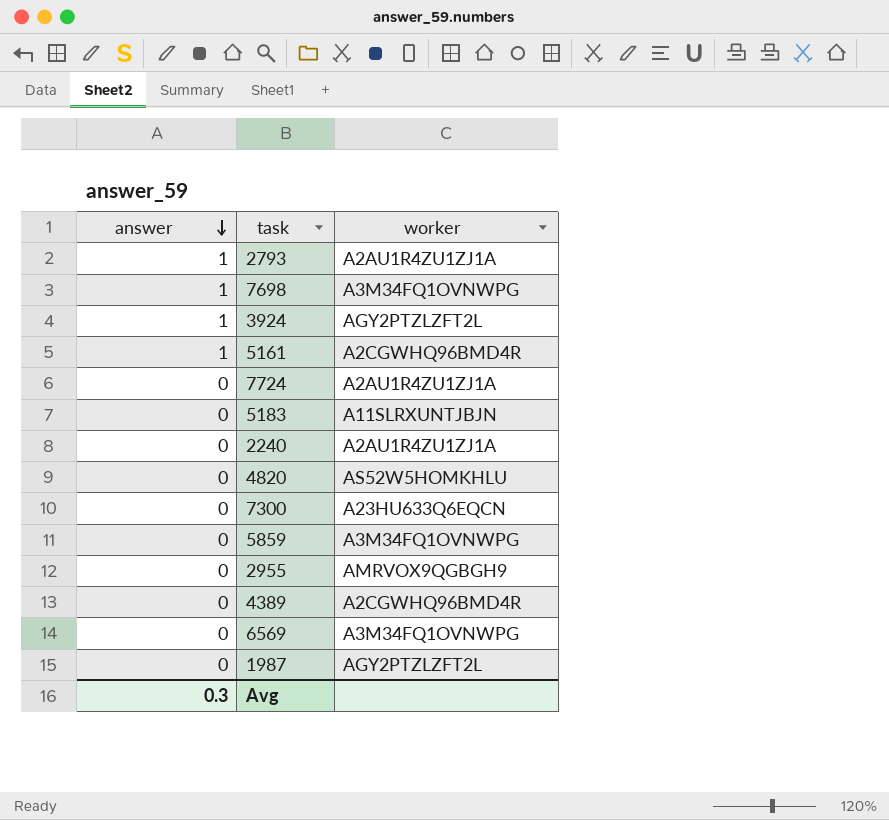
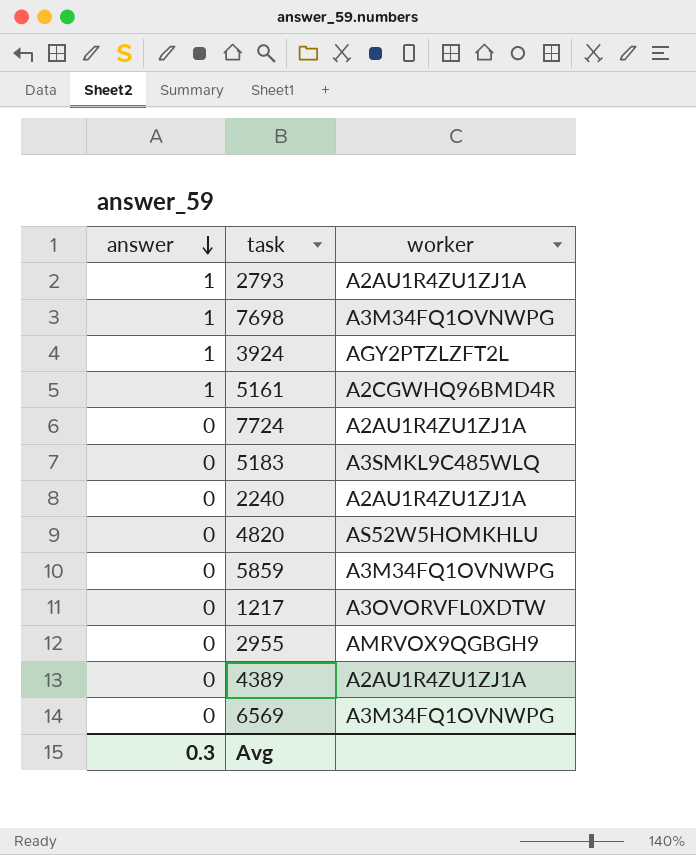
row 7300: 0 | A23HU633Q6EQCN -> none
row 1987: 0 | AGY2PTZLZFT2L -> none
5183 | worker: A11SLRXUNTJBJN -> A3SMKL9C485WLQ
row 1217: none -> 0 | A3OVORVFL0XDTW
4389 | worker: A2CGWHQ96BMD4R -> A2AU1R4ZU1ZJ1A

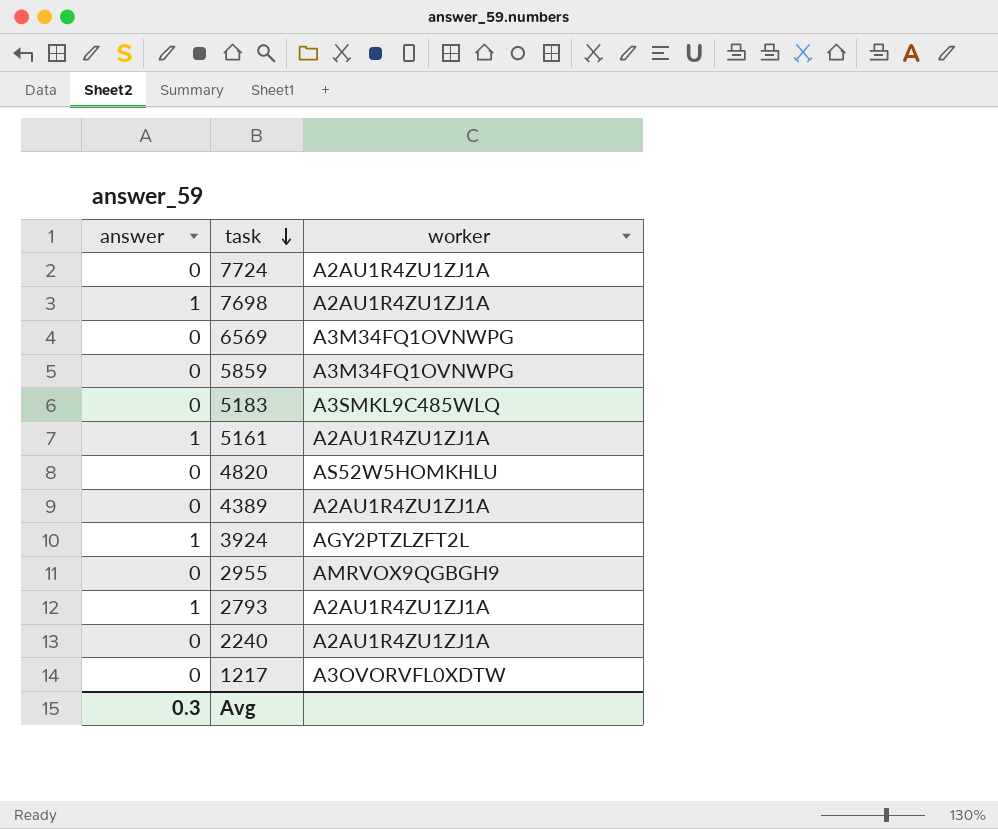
row order: answer descending -> task descending
7698 | worker: A3M34FQ1OVNWPG -> A2AU1R4ZU1ZJ1A
5161 | worker: A2CGWHQ96BMD4R -> A2AU1R4ZU1ZJ1A

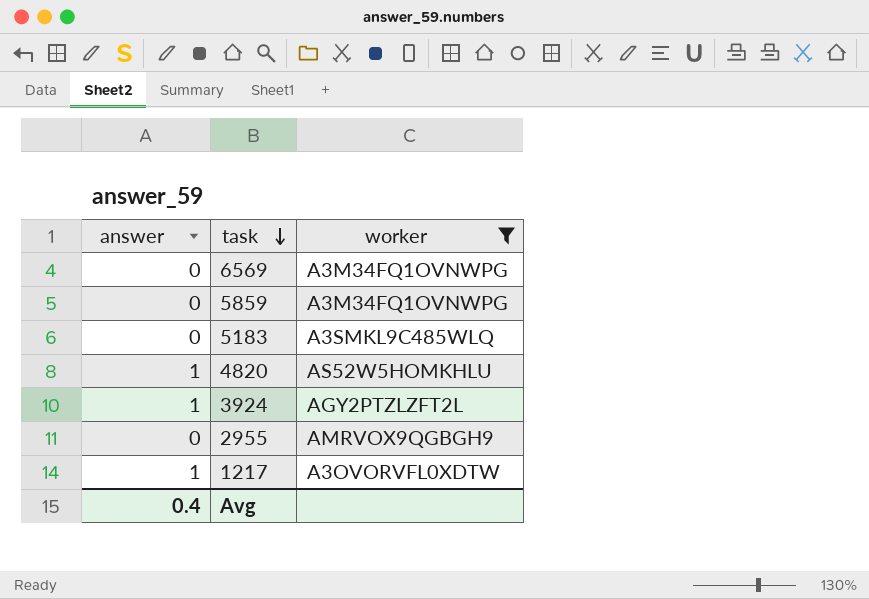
filter: none -> worker != A2AU1R4ZU1ZJ1A
4820 | answer: 0 -> 1
1217 | answer: 0 -> 1
Avg | answer: 0.3 -> 0.4

